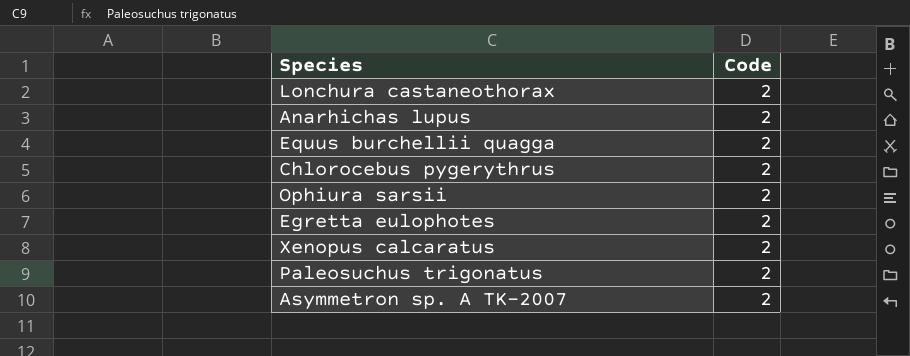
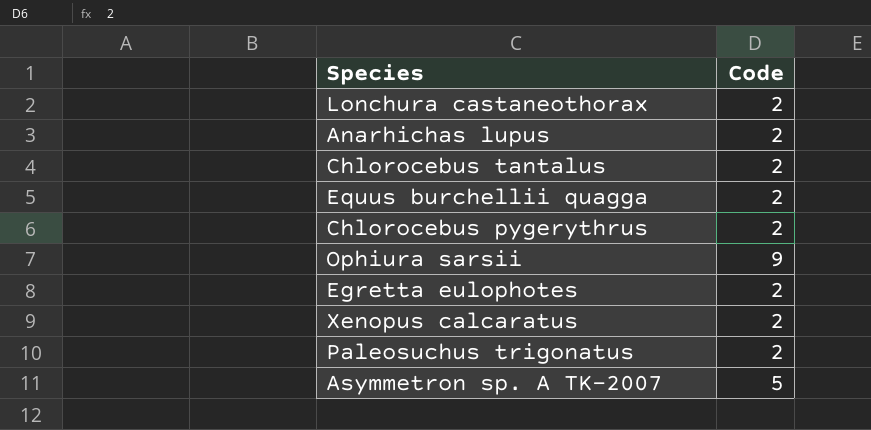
row Chlorocebus tantalus: none -> 2
Ophiura sarsii | Code: 2 -> 9
Asymmetron sp. A TK-2007 | Code: 2 -> 5

